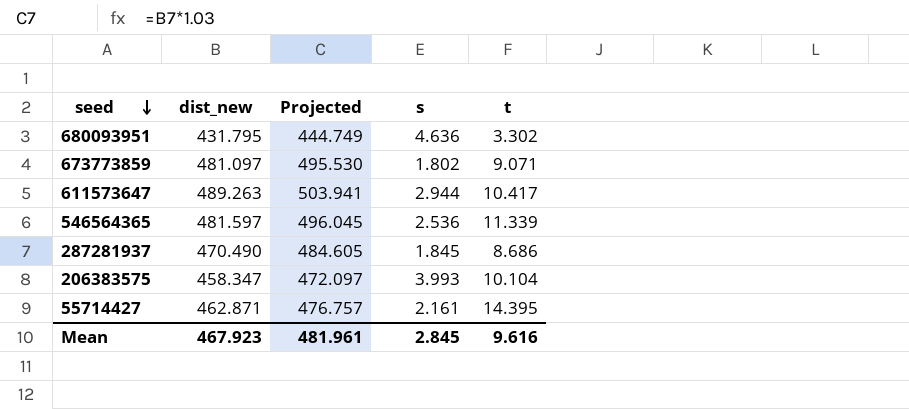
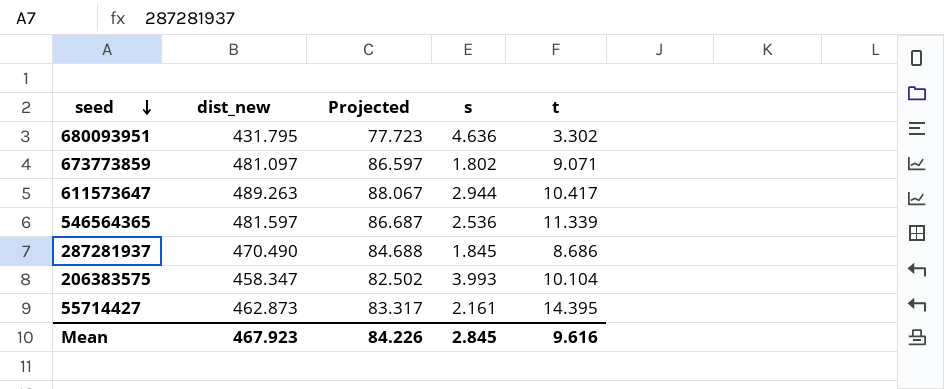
column Projected | formula: [dist_new] * 1.03 -> [dist_new] * 0.18
55714427 | dist_new: 462.871 -> 462.873
Mean | Projected: 481.961 -> 84.226

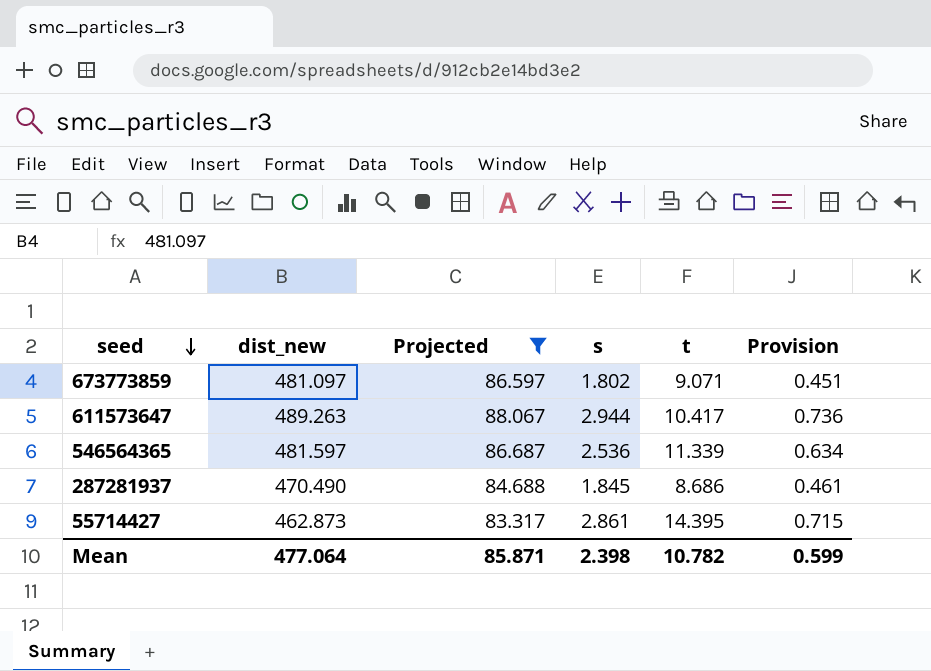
filter: none -> Projected >= 83.317
column Provision | formula: none -> [s] * 0.25
55714427 | s: 2.161 -> 2.861
Mean | dist_new: 467.923 -> 477.064
Mean | Projected: 84.226 -> 85.871
Mean | s: 2.845 -> 2.398
Mean | t: 9.616 -> 10.782

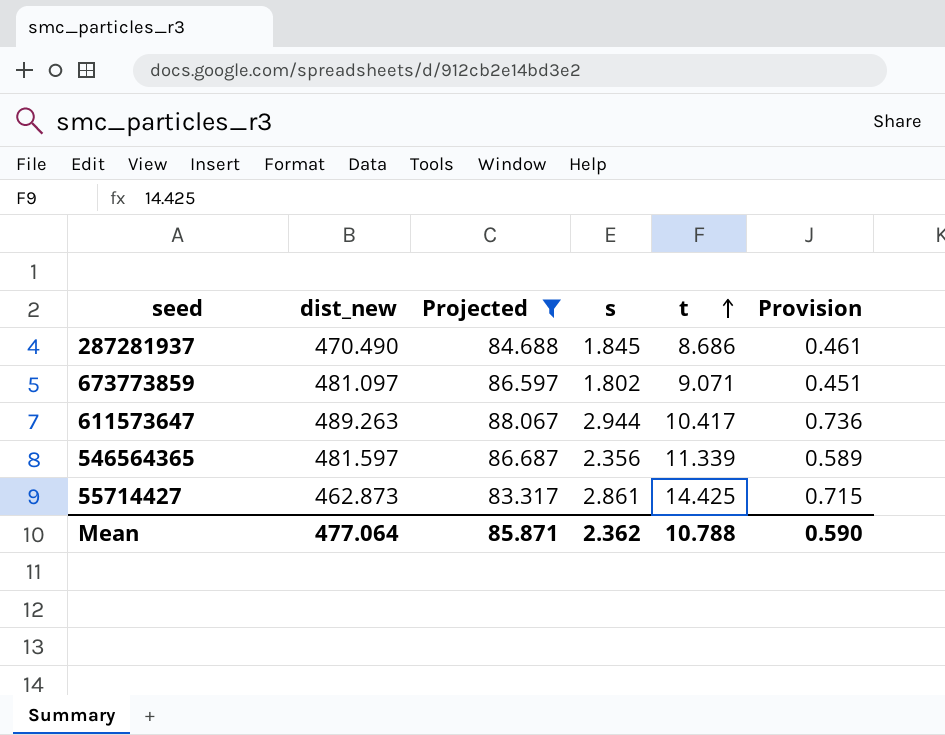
row order: seed descending -> t ascending
546564365 | s: 2.536 -> 2.356
546564365 | Provision: 0.634 -> 0.589
55714427 | t: 14.395 -> 14.425
Mean | s: 2.398 -> 2.362
Mean | t: 10.782 -> 10.788
Mean | Provision: 0.599 -> 0.590

